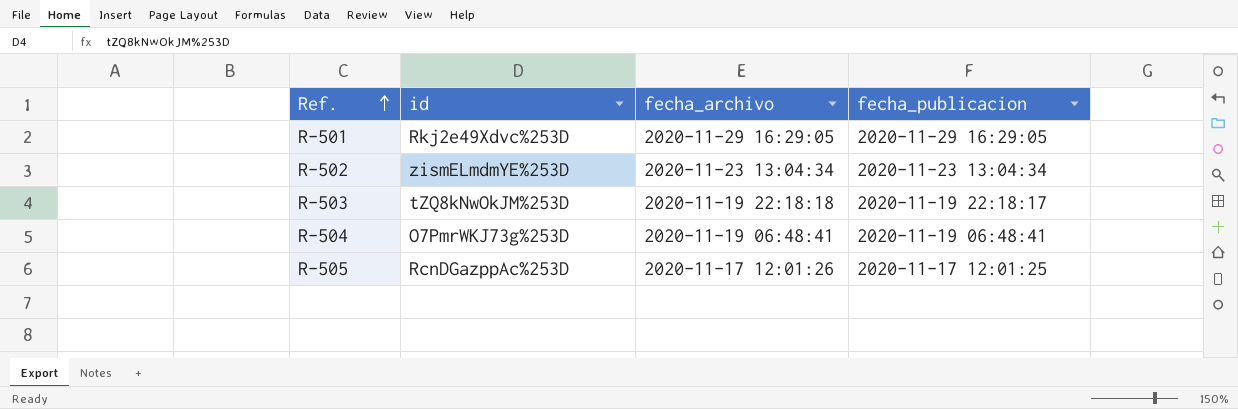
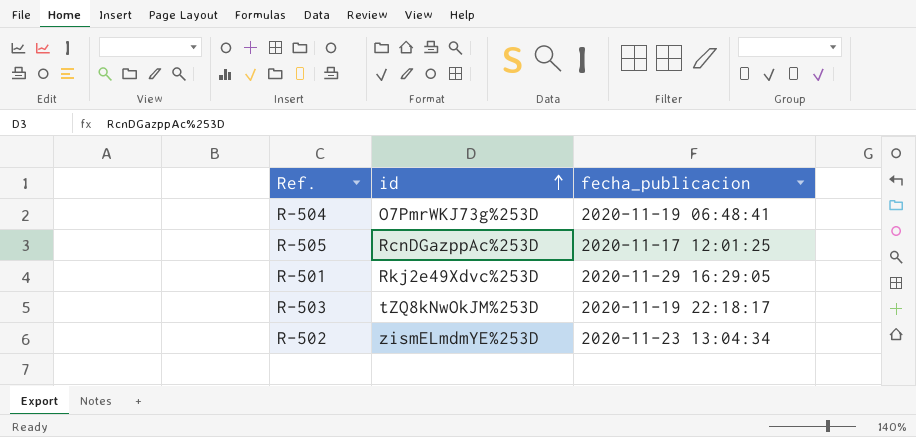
row order: Ref. ascending -> id ascending
column fecha_archivo | position: 3 -> none

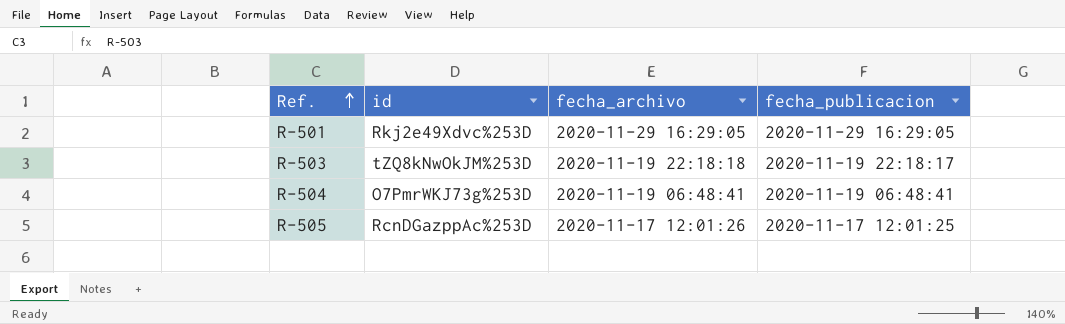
row order: id ascending -> Ref. ascending
column fecha_archivo | position: none -> 3
row R-502: zismELmdmYE%253D | 2020-11-23 13:04:34 -> none

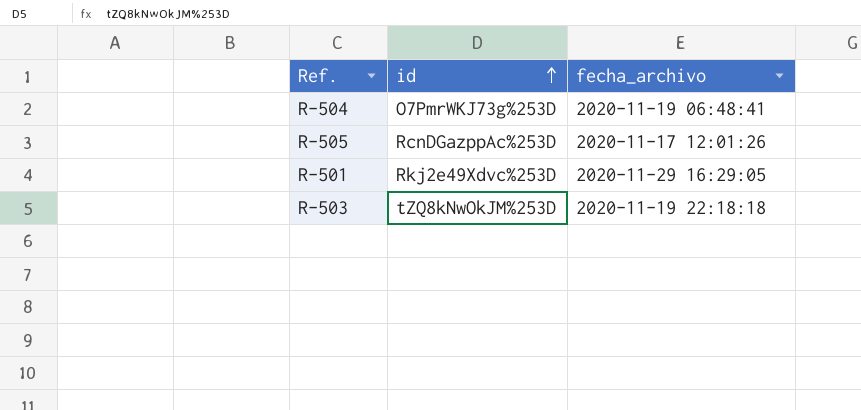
row order: Ref. ascending -> id ascending
column fecha_publicacion | position: 4 -> none

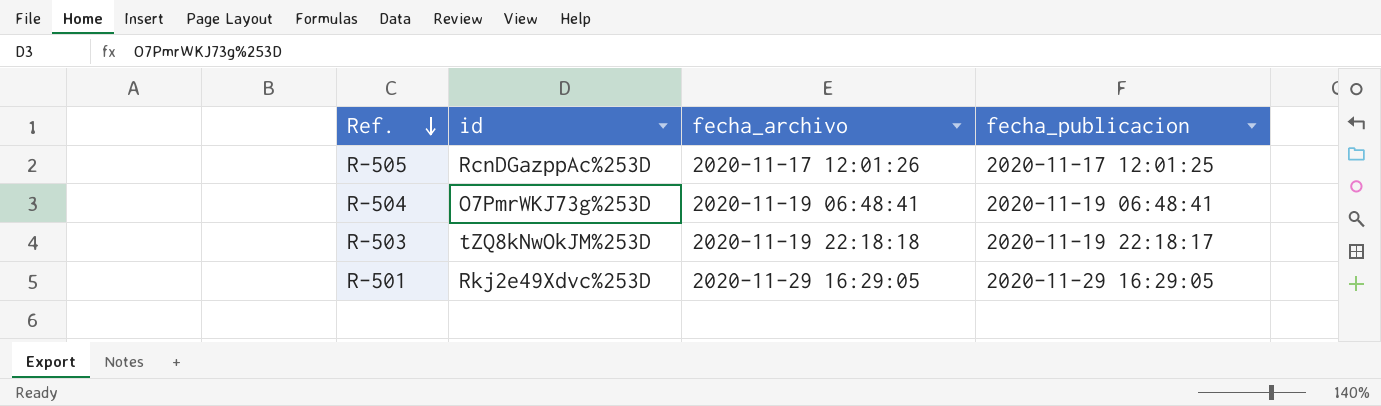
row order: id ascending -> Ref. descending
column fecha_publicacion | position: none -> 4

